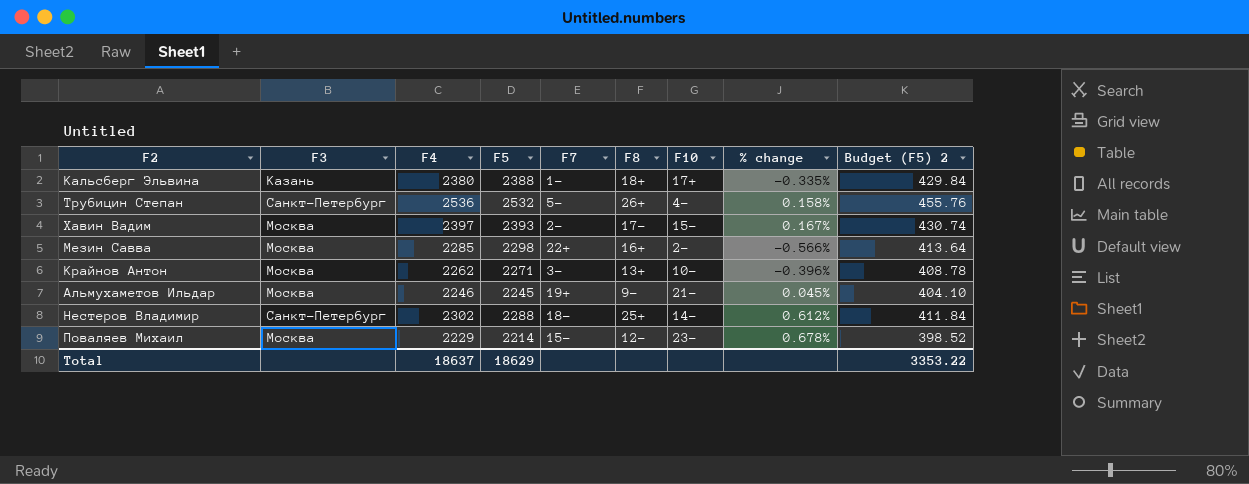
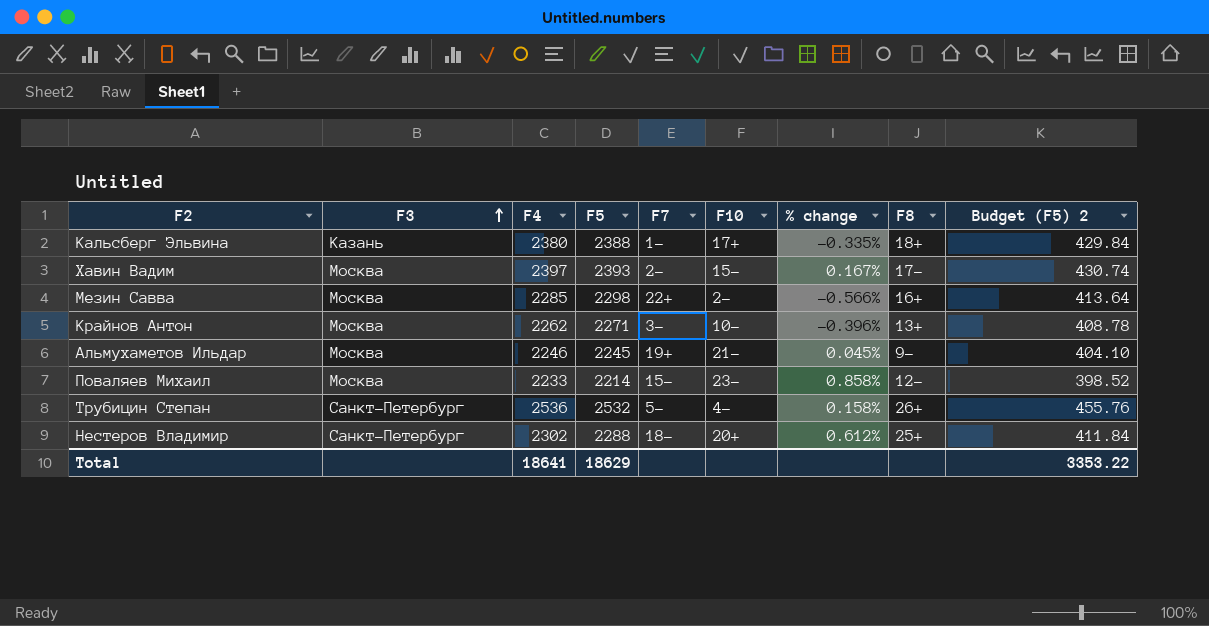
row order: none -> F3 ascending
column F8 | position: 6 -> 8
Поваляев Михаил | F4: 2229 -> 2233
Поваляев Михаил | % change: 0.678% -> 0.858%
Нестеров Владимир | F10: 14- -> 20+
Total | F4: 18637 -> 18641

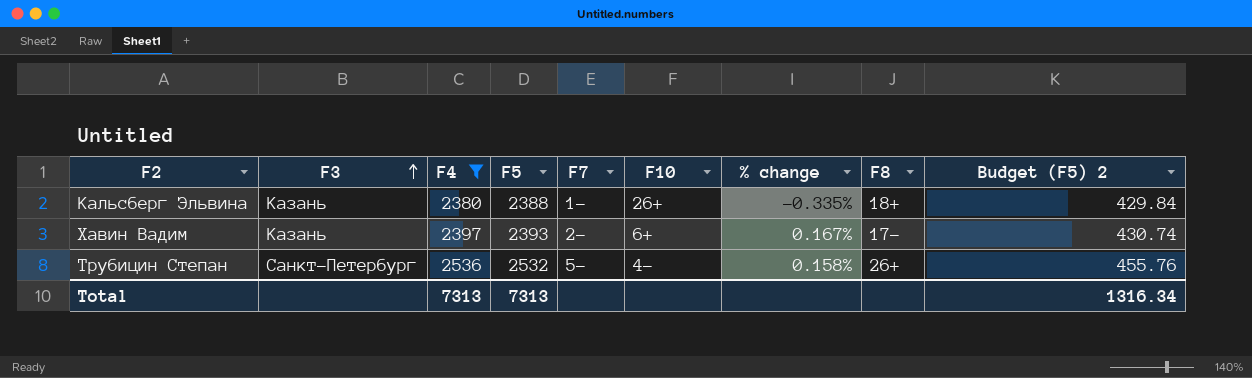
filter: none -> F4 >= 2380
Кальсберг Эльвина | F10: 17+ -> 26+
Хавин Вадим | F3: Москва -> Казань
Хавин Вадим | F10: 15- -> 6+
Total | F4: 18641 -> 7313
Total | F5: 18629 -> 7313
Total | Budget (F5) 2: 3353.22 -> 1316.34

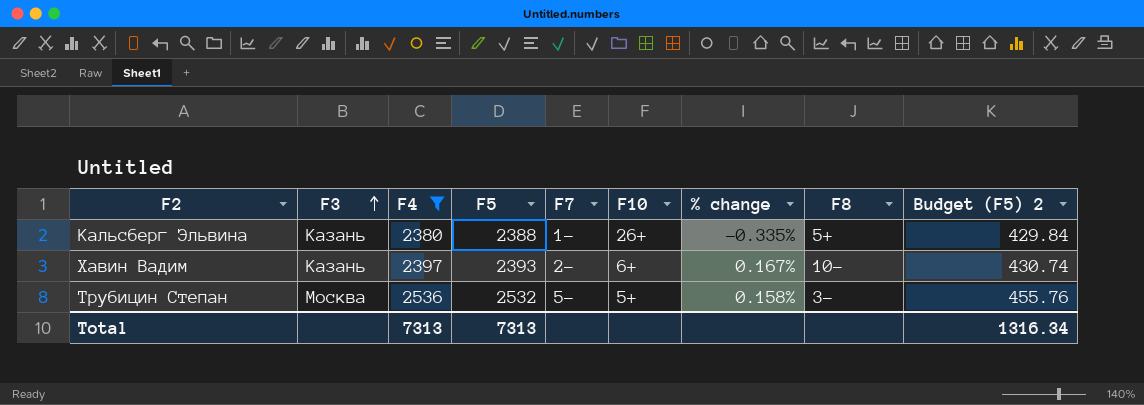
Кальсберг Эльвина | F8: 18+ -> 5+
Хавин Вадим | F8: 17- -> 10-
Трубицин Степан | F3: Санкт-Петербург -> Москва
Трубицин Степан | F10: 4- -> 5+
Трубицин Степан | F8: 26+ -> 3-

